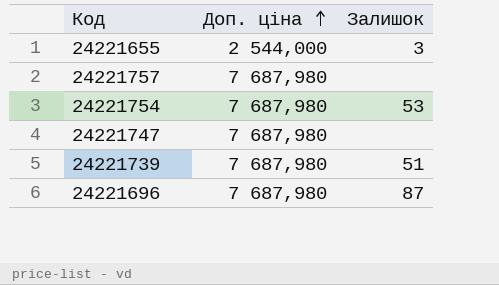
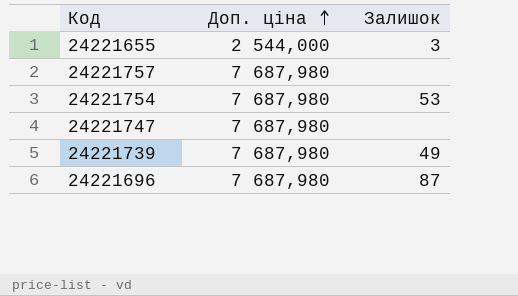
24221739 | Залишок: 51 -> 49

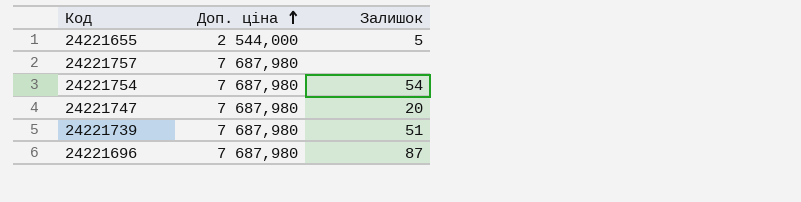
24221655 | Залишок: 3 -> 5
24221754 | Залишок: 53 -> 54
24221747 | Залишок: none -> 20
24221739 | Залишок: 49 -> 51

